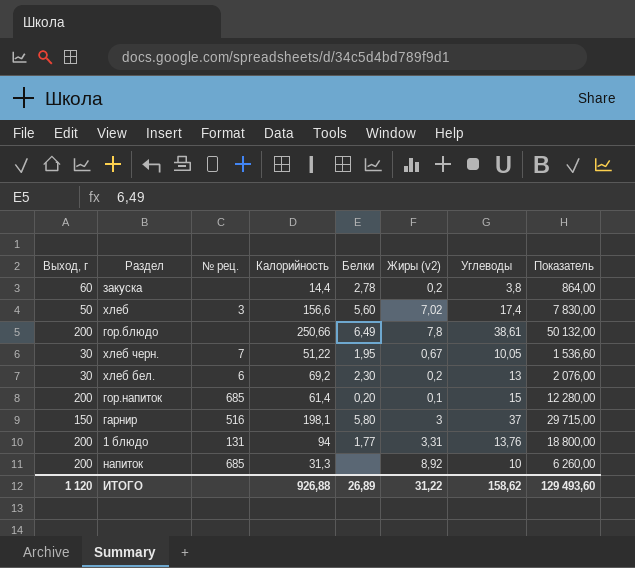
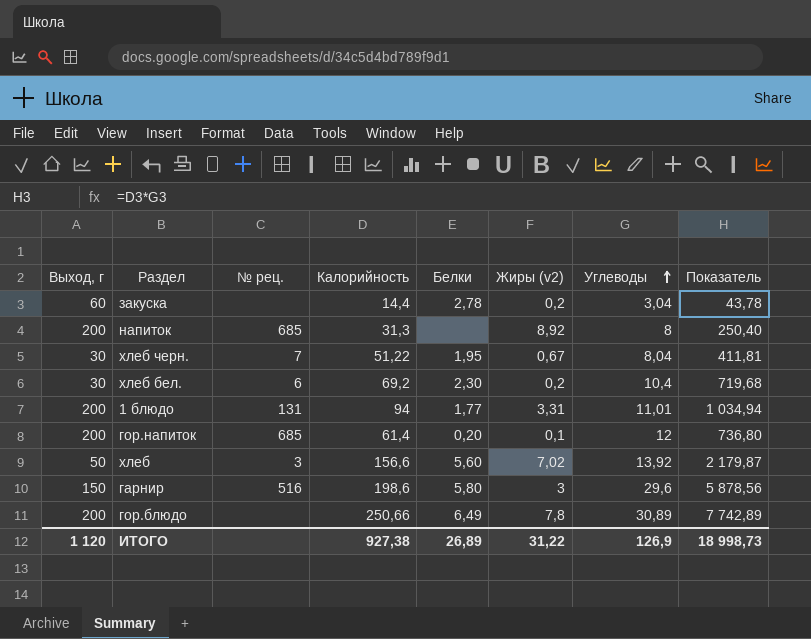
row order: none -> Углеводы ascending
column Показатель | formula: [Выход, г] * [Калорийность] -> [Калорийность] * [Углеводы]
закуска | Углеводы: 3,8 -> 3,04
напиток | Углеводы: 10 -> 8
хлеб черн. | Углеводы: 10,05 -> 8,04
хлеб бел. | Углеводы: 13 -> 10,4
1 блюдо | Углеводы: 13,76 -> 11,01
гор.напиток | Углеводы: 15 -> 12
хлеб | Углеводы: 17,4 -> 13,92
гарнир | Калорийность: 198,1 -> 198,6
гарнир | Углеводы: 37 -> 29,6
гор.блюдо | Углеводы: 38,61 -> 30,89
ИТОГО | Калорийность: 926,88 -> 927,38
ИТОГО | Углеводы: 158,62 -> 126,9
ИТОГО | Показатель: 129 493,60 -> 18 998,73

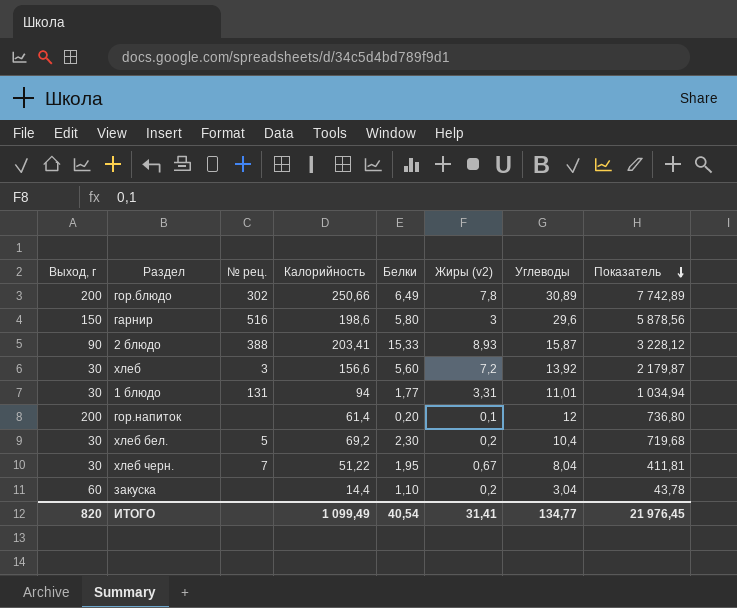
row order: Углеводы ascending -> Показатель descending
row напиток: 200 | 685 | 31,3 | none | 8,92 | 8 | 250,40 -> none
гор.блюдо | № рец.: none -> 302
row 2 блюдо: none -> 90 | 388 | 203,41 | 15,33 | 8,93 | 15,87 | 3 228,12
хлеб | Выход, г: 50 -> 30
хлеб | Жиры (v2): 7,02 -> 7,2
1 блюдо | Выход, г: 200 -> 30
гор.напиток | № рец.: 685 -> none
хлеб бел. | № рец.: 6 -> 5
закуска | Белки: 2,78 -> 1,10
ИТОГО | Выход, г: 1 120 -> 820
ИТОГО | Калорийность: 927,38 -> 1 099,49
ИТОГО | Белки: 26,89 -> 40,54
ИТОГО | Жиры (v2): 31,22 -> 31,41
ИТОГО | Углеводы: 126,9 -> 134,77
ИТОГО | Показатель: 18 998,73 -> 21 976,45

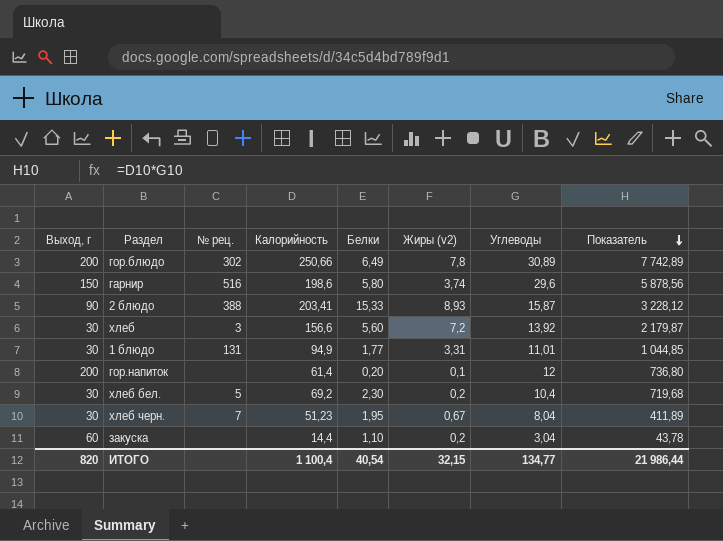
гарнир | Жиры (v2): 3 -> 3,74
1 блюдо | Калорийность: 94 -> 94,9
1 блюдо | Показатель: 1 034,94 -> 1 044,85
хлеб черн. | Калорийность: 51,22 -> 51,23
хлеб черн. | Показатель: 411,81 -> 411,89
ИТОГО | Калорийность: 1 099,49 -> 1 100,4
ИТОГО | Жиры (v2): 31,41 -> 32,15
ИТОГО | Показатель: 21 976,45 -> 21 986,44

